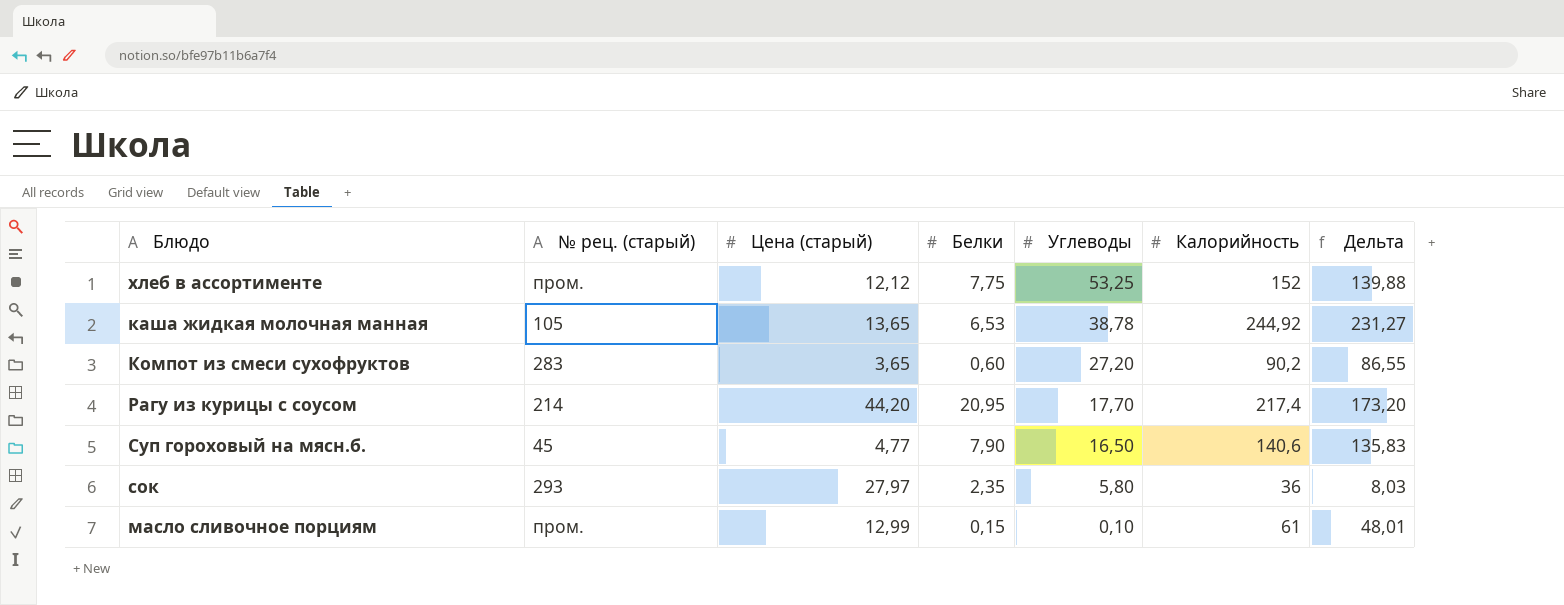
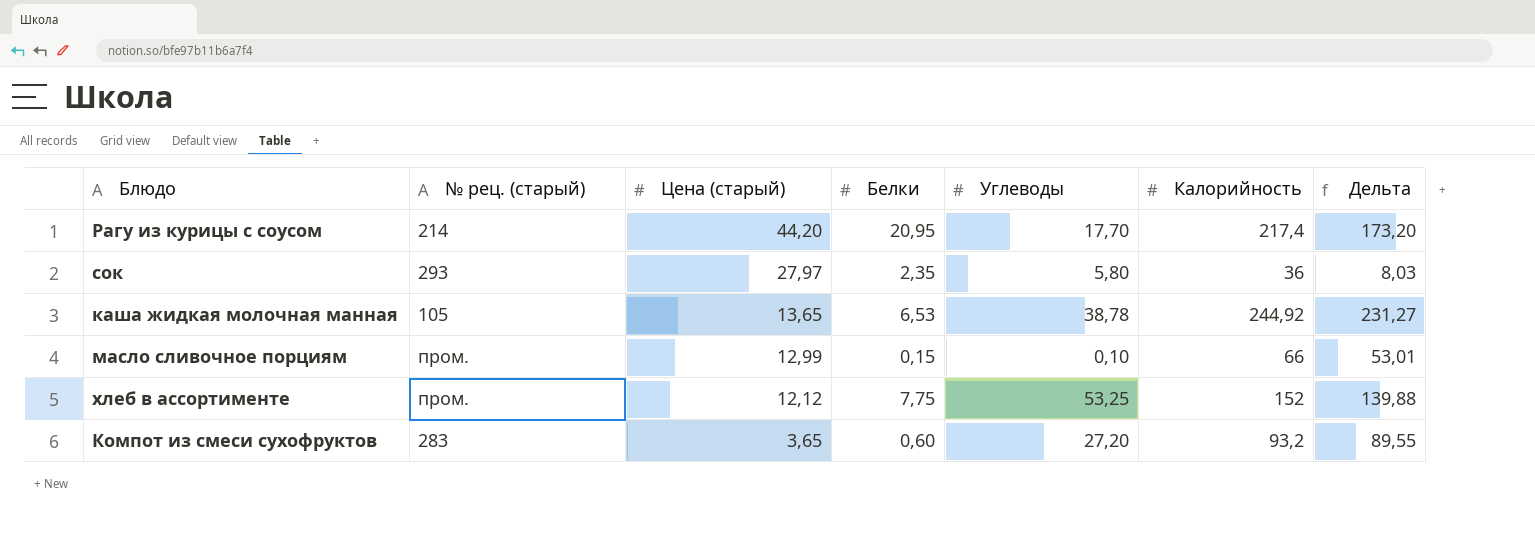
row order: Углеводы descending -> Цена (старый) descending
row Суп гороховый на мясн.б.: 45 | 4,77 | 7,90 | 16,50 | 140,6 | 135,83 -> none
масло сливочное порциям | Калорийность: 61 -> 66
масло сливочное порциям | Дельта: 48,01 -> 53,01
Компот из смеси сухофруктов | Калорийность: 90,2 -> 93,2
Компот из смеси сухофруктов | Дельта: 86,55 -> 89,55

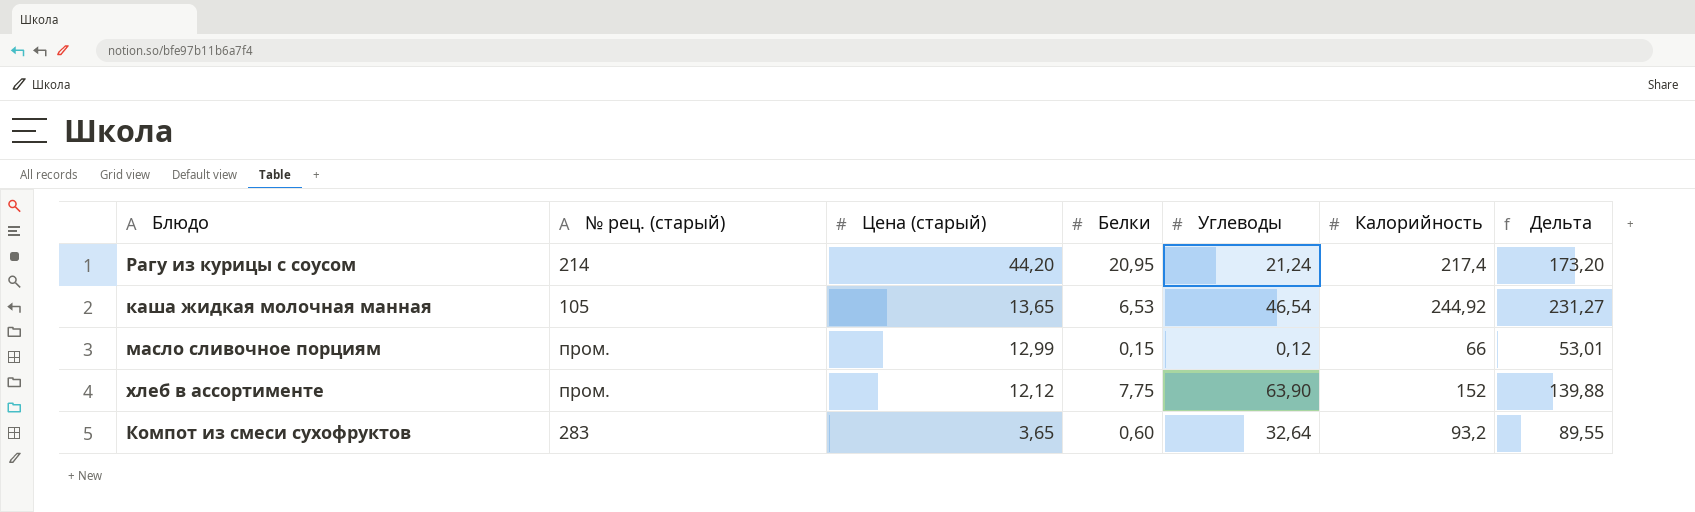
row сок: 293 | 27,97 | 2,35 | 5,80 | 36 | 8,03 -> none
Рагу из курицы с соусом | Углеводы: 17,70 -> 21,24
каша жидкая молочная манная | Углеводы: 38,78 -> 46,54
масло сливочное порциям | Углеводы: 0,10 -> 0,12
хлеб в ассортименте | Углеводы: 53,25 -> 63,90
Компот из смеси сухофруктов | Углеводы: 27,20 -> 32,64

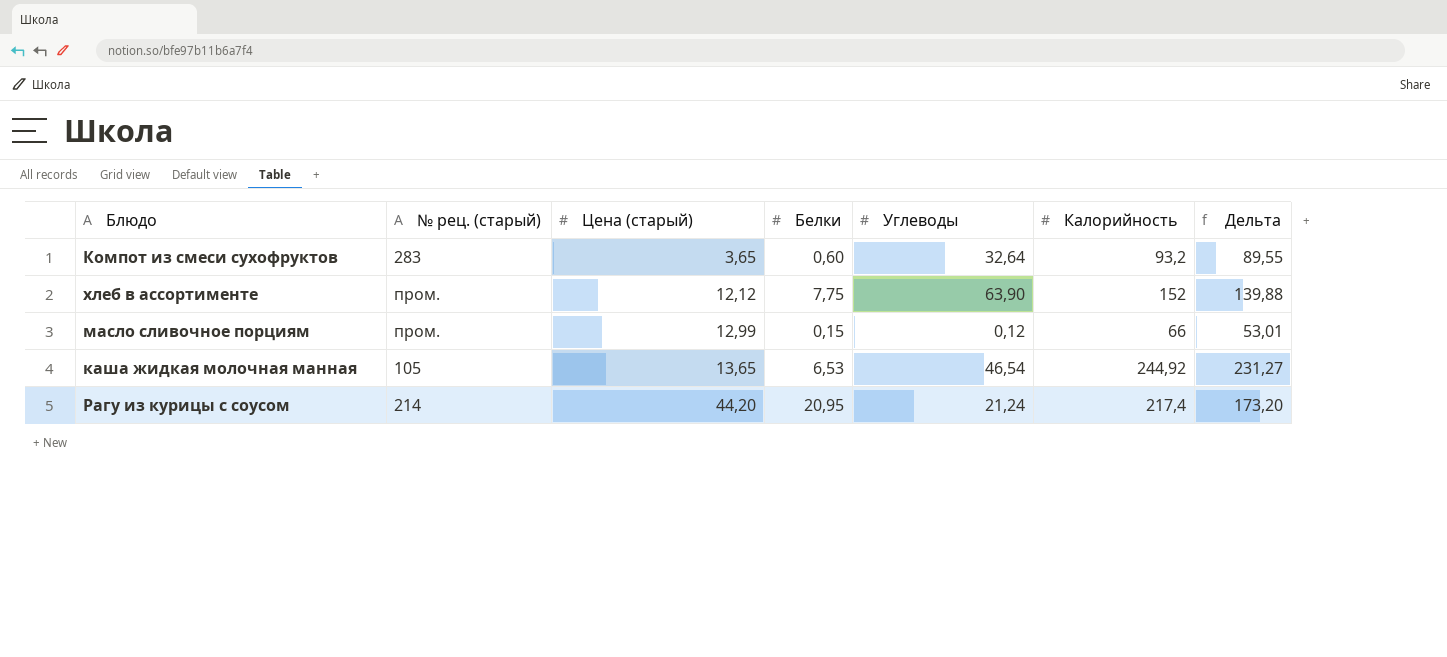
row order: Цена (старый) descending -> Цена (старый) ascending

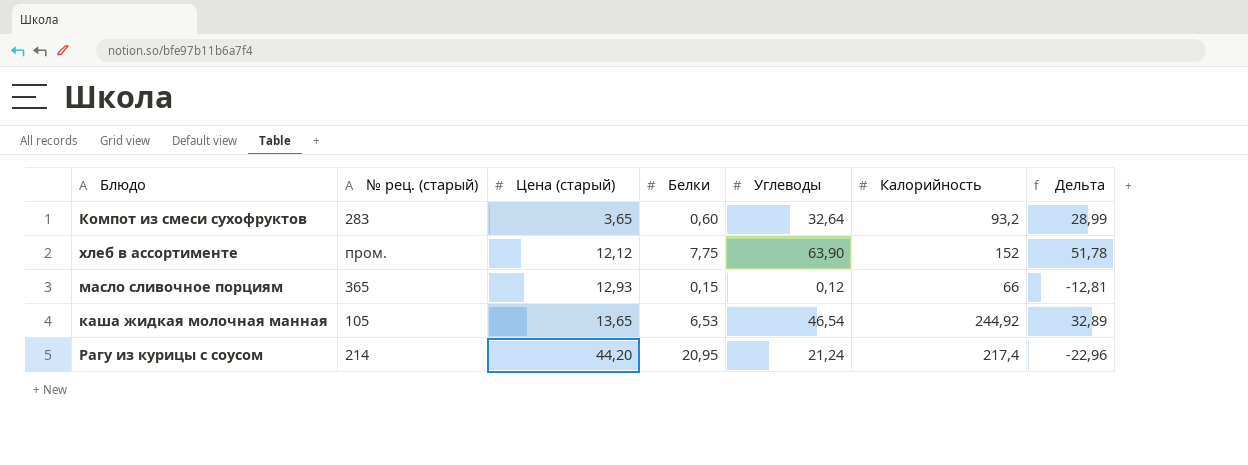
column Дельта | formula: [Калорийность] - [Цена (старый)] -> [Углеводы] - [Цена (старый)]
масло сливочное порциям | № рец. (старый): пром. -> 365
масло сливочное порциям | Цена (старый): 12,99 -> 12,93

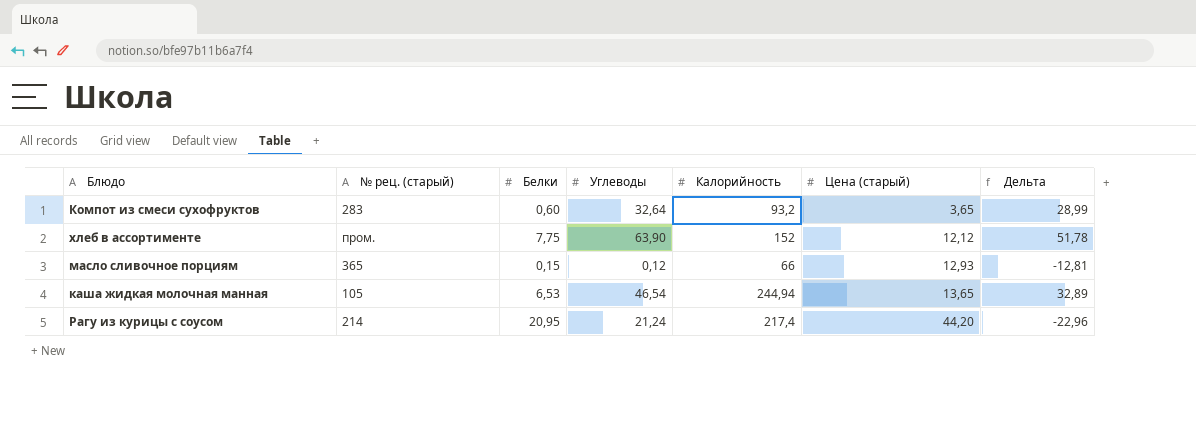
column Цена (старый) | position: 3 -> 6
каша жидкая молочная манная | Калорийность: 244,92 -> 244,94

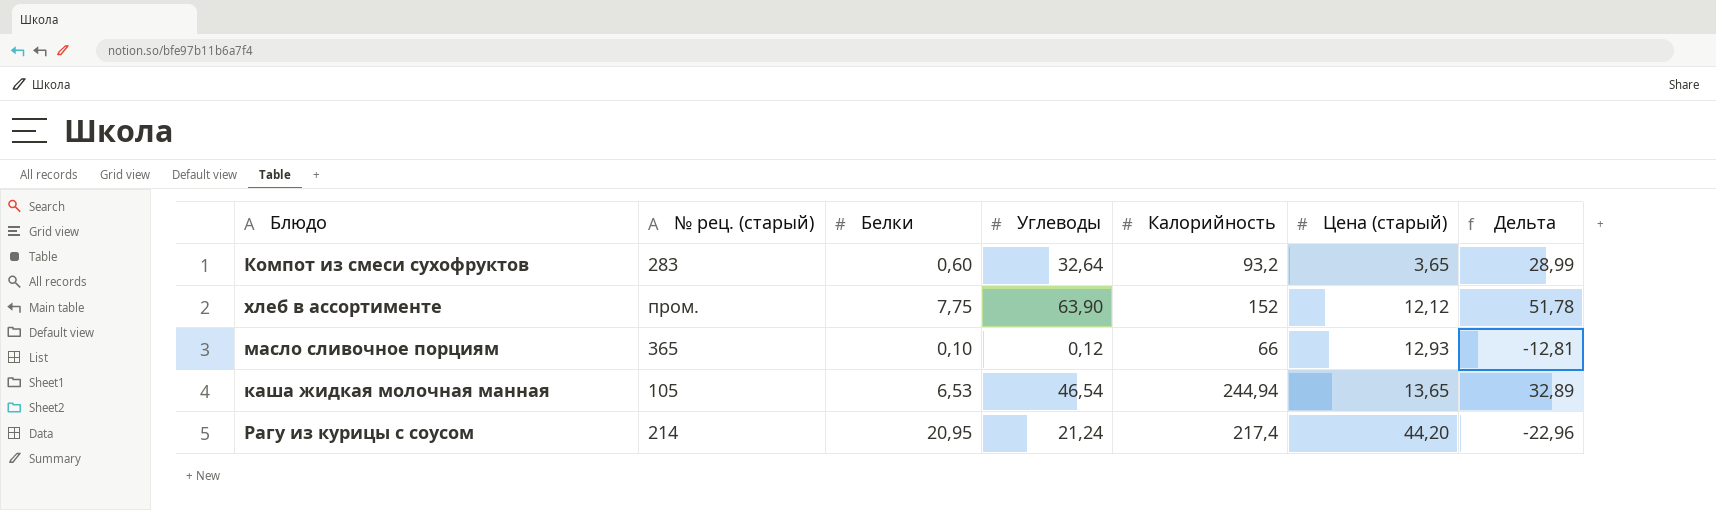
масло сливочное порциям | Белки: 0,15 -> 0,10

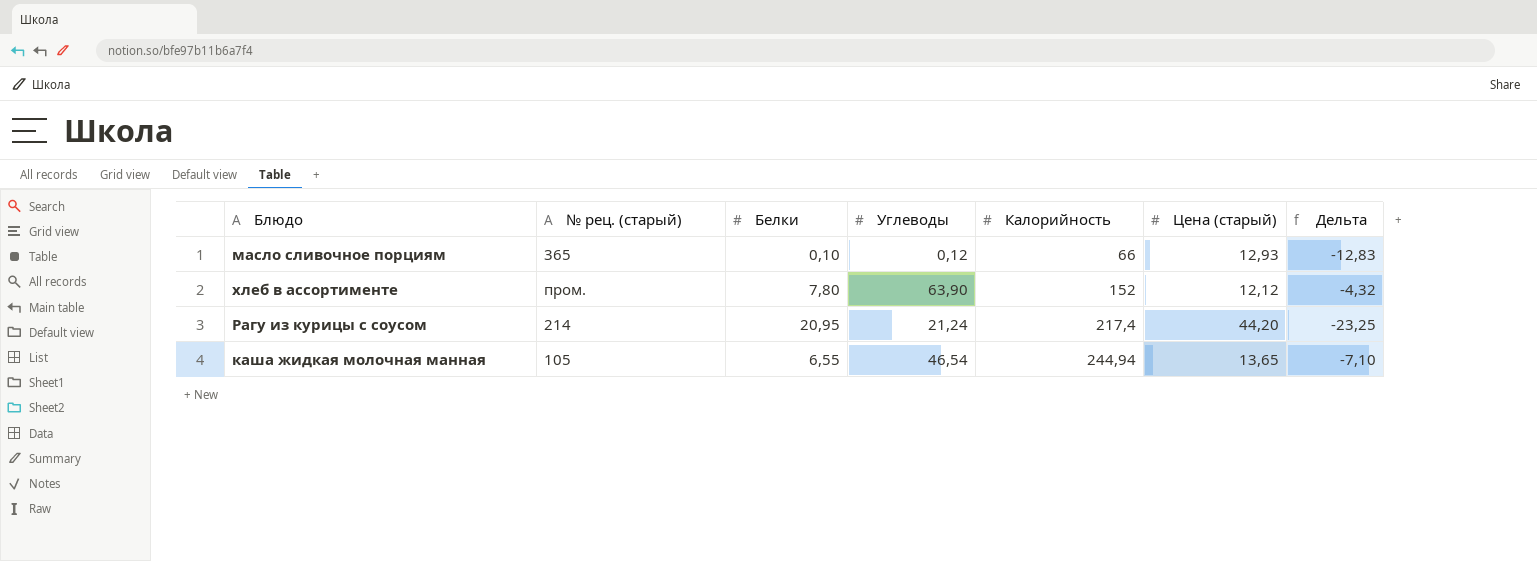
row order: Цена (старый) ascending -> Калорийность ascending
column Дельта | formula: [Углеводы] - [Цена (старый)] -> [Белки] - [Цена (старый)]
row Компот из смеси сухофруктов: 283 | 0,60 | 32,64 | 93,2 | 3,65 | 28,99 -> none
хлеб в ассортименте | Белки: 7,75 -> 7,80
каша жидкая молочная манная | Белки: 6,53 -> 6,55

